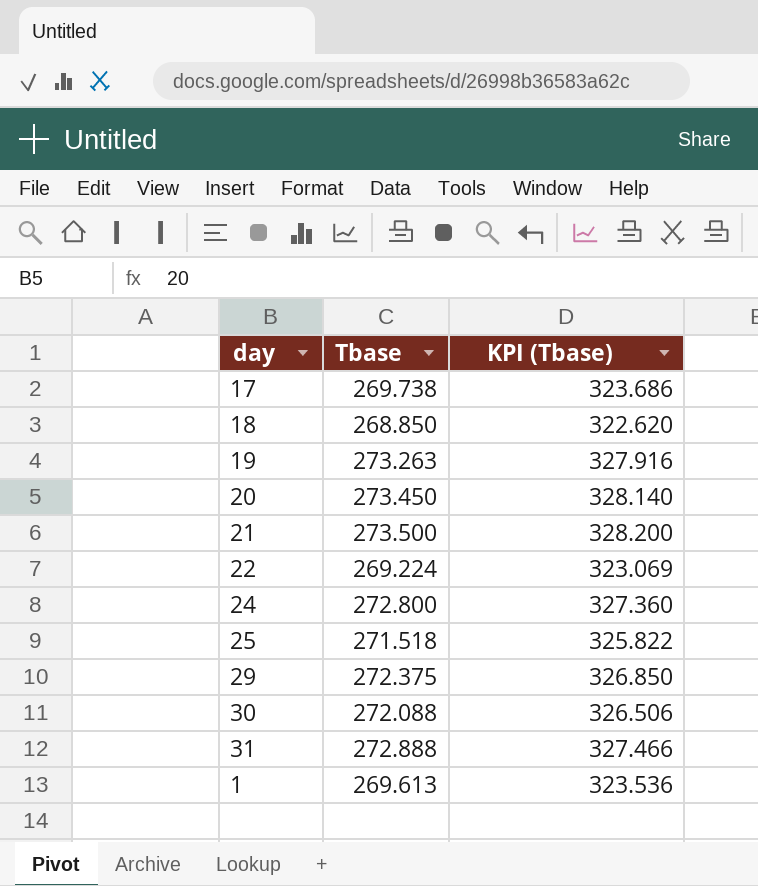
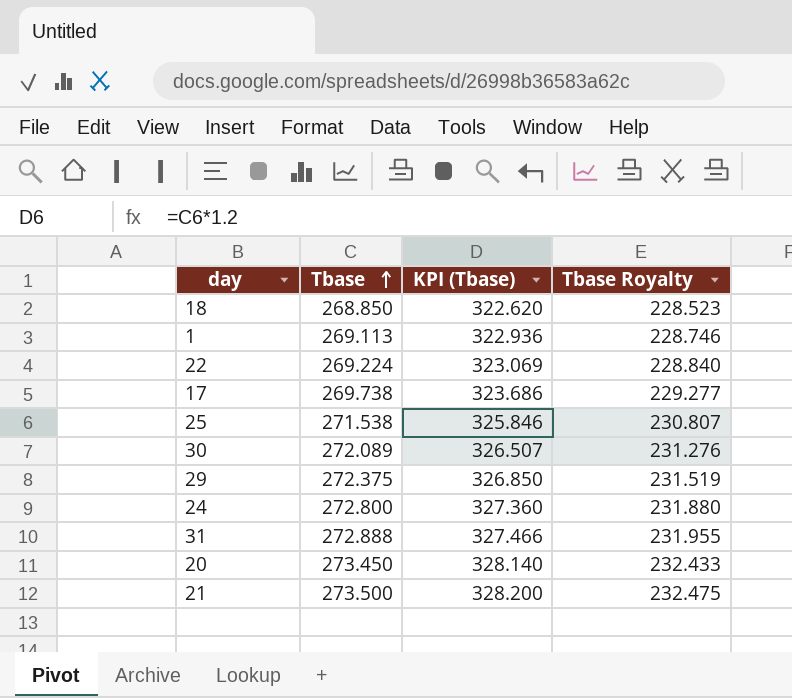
row order: none -> Tbase ascending
column Tbase Royalty | formula: none -> [Tbase] * 0.85
row 19: 273.263 | 327.916 -> none
1 | Tbase: 269.613 -> 269.113
1 | KPI (Tbase): 323.536 -> 322.936
25 | Tbase: 271.518 -> 271.538
25 | KPI (Tbase): 325.822 -> 325.846
30 | Tbase: 272.088 -> 272.089
30 | KPI (Tbase): 326.506 -> 326.507

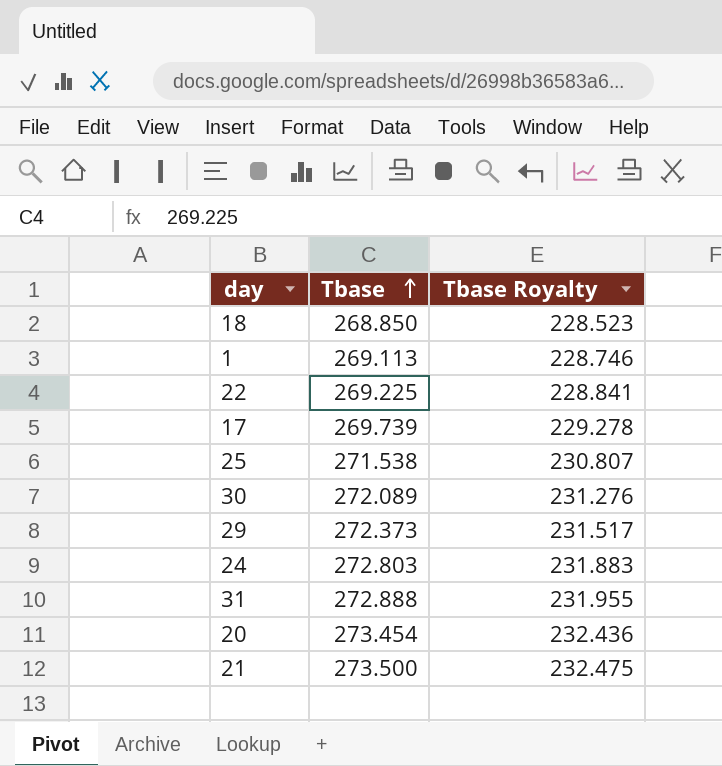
column KPI (Tbase) | formula: [Tbase] * 1.2 -> none
22 | Tbase: 269.224 -> 269.225
22 | Tbase Royalty: 228.840 -> 228.841
17 | Tbase: 269.738 -> 269.739
17 | Tbase Royalty: 229.277 -> 229.278
29 | Tbase: 272.375 -> 272.373
29 | Tbase Royalty: 231.519 -> 231.517
24 | Tbase: 272.800 -> 272.803
24 | Tbase Royalty: 231.880 -> 231.883
20 | Tbase: 273.450 -> 273.454
20 | Tbase Royalty: 232.433 -> 232.436

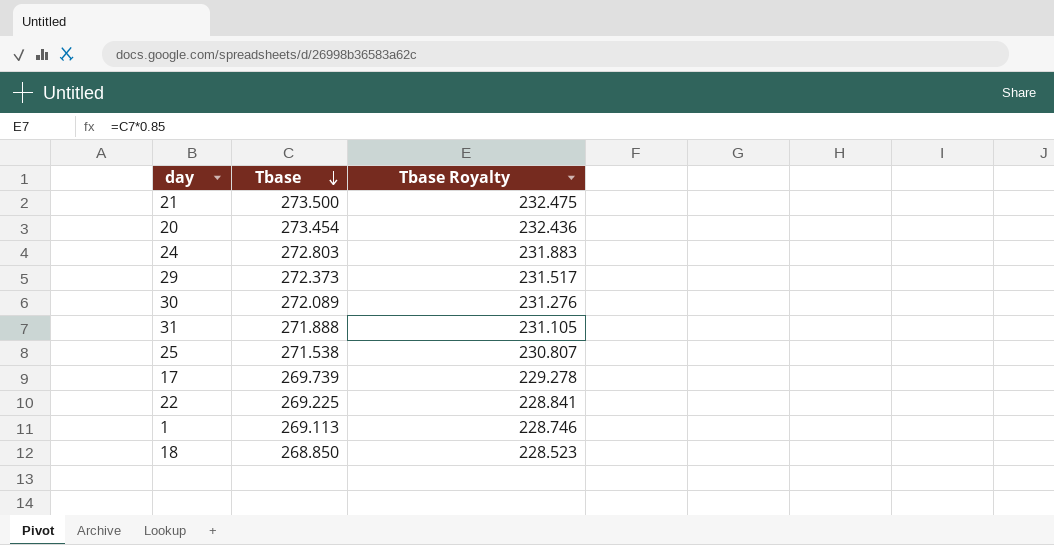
row order: Tbase ascending -> Tbase descending
31 | Tbase: 272.888 -> 271.888
31 | Tbase Royalty: 231.955 -> 231.105

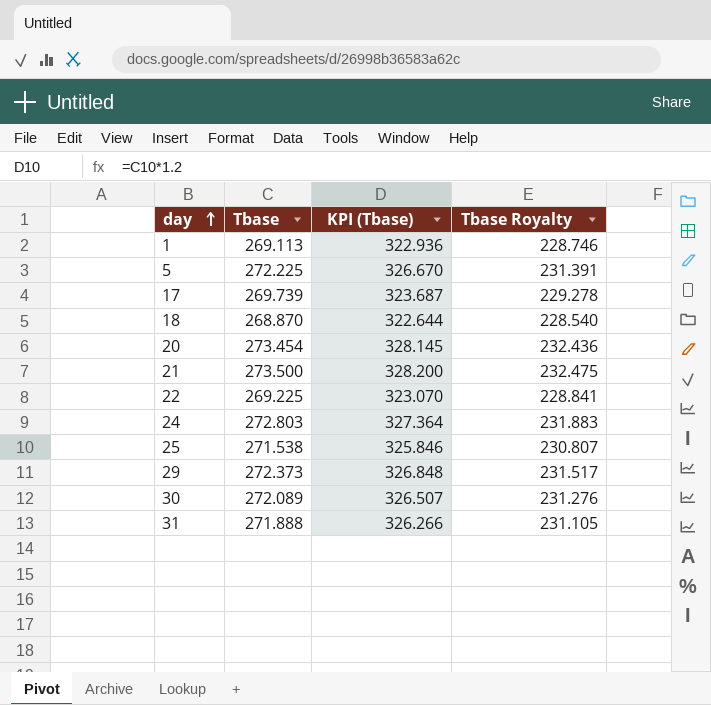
row order: Tbase descending -> day ascending
column KPI (Tbase) | formula: none -> [Tbase] * 1.2
row 5: none -> 272.225 | 326.670 | 231.391
18 | Tbase: 268.850 -> 268.870
18 | Tbase Royalty: 228.523 -> 228.540

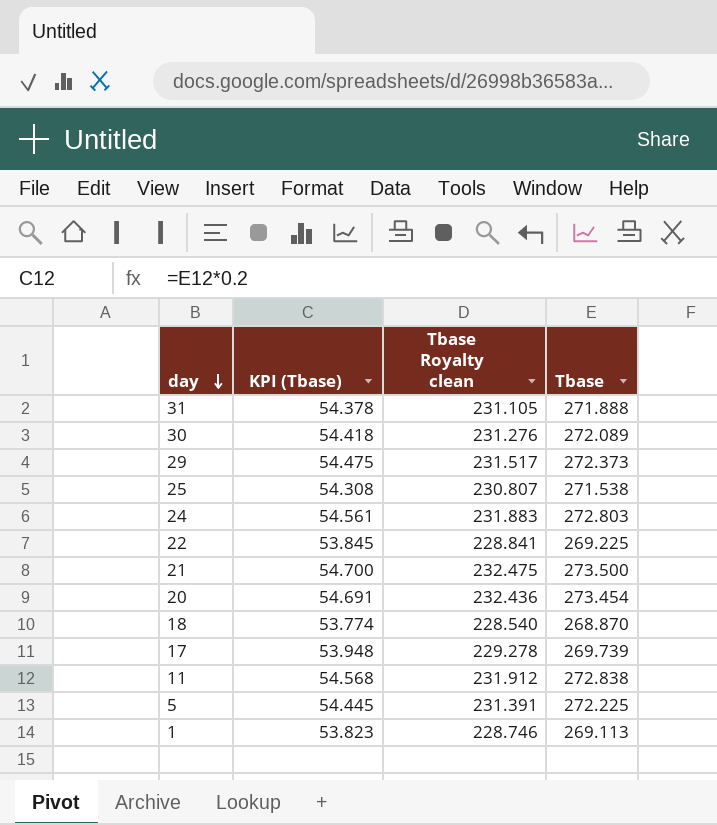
row order: day ascending -> day descending
column KPI (Tbase) | formula: [Tbase] * 1.2 -> [Tbase] * 0.2
column name: Tbase Royalty -> Tbase Royalty clean
column Tbase | position: 2 -> 4
row 11: none -> 54.568 | 231.912 | 272.838

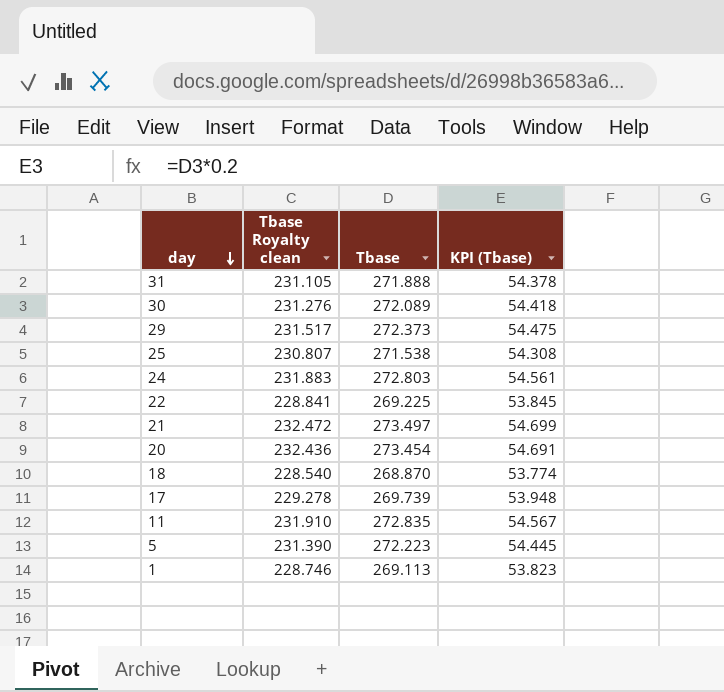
column KPI (Tbase) | position: 2 -> 4
21 | Tbase Royalty clean: 232.475 -> 232.472
21 | Tbase: 273.500 -> 273.497
21 | KPI (Tbase): 54.700 -> 54.699
11 | Tbase Royalty clean: 231.912 -> 231.910
11 | Tbase: 272.838 -> 272.835
11 | KPI (Tbase): 54.568 -> 54.567
5 | Tbase Royalty clean: 231.391 -> 231.390
5 | Tbase: 272.225 -> 272.223

